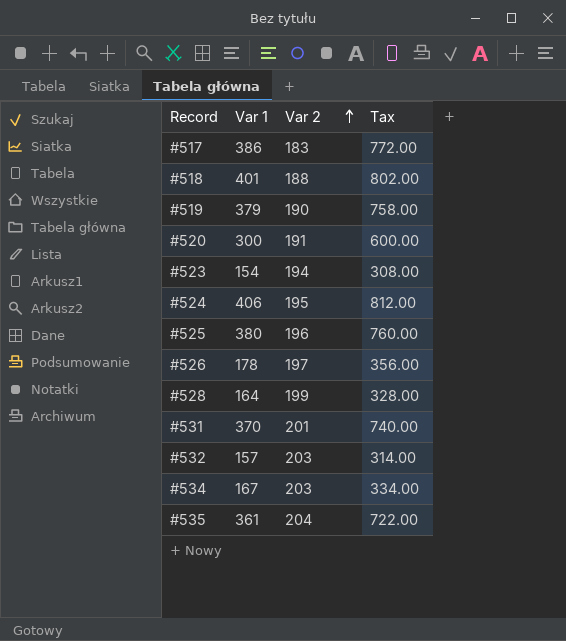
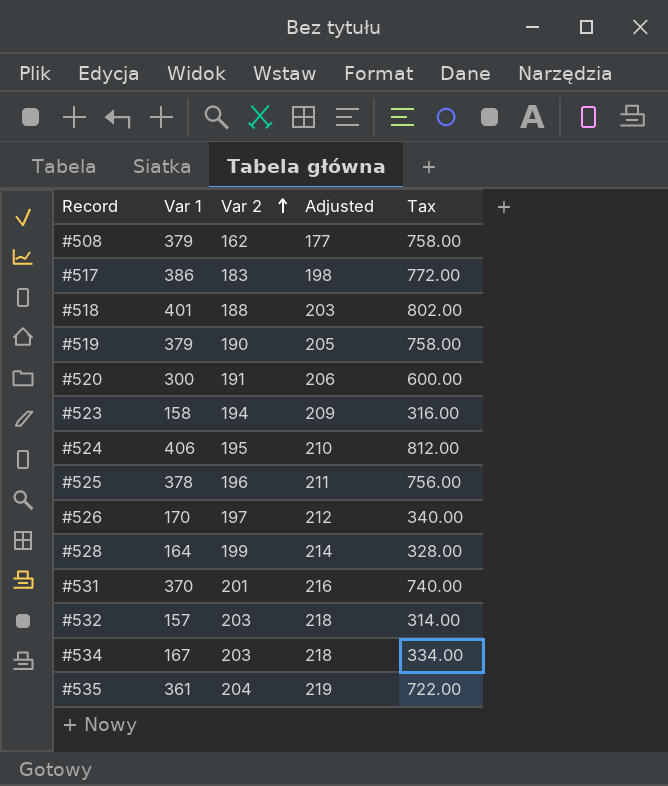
column Adjusted | formula: none -> [Var 2] + 15
row #508: none -> 379 | 162 | 177 | 758.00
#523 | Var 1: 154 -> 158
#523 | Tax: 308.00 -> 316.00
#525 | Var 1: 380 -> 378
#525 | Tax: 760.00 -> 756.00
#526 | Var 1: 178 -> 170
#526 | Tax: 356.00 -> 340.00

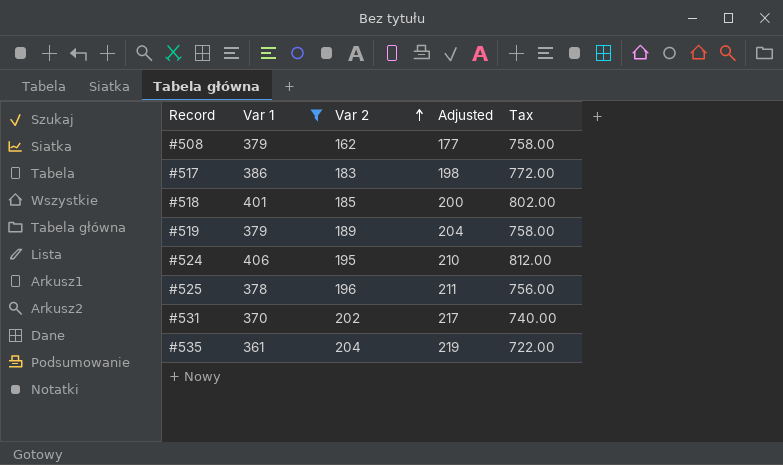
filter: none -> Var 1 >= 361
#518 | Var 2: 188 -> 185
#518 | Adjusted: 203 -> 200
#519 | Var 2: 190 -> 189
#519 | Adjusted: 205 -> 204
#531 | Var 2: 201 -> 202
#531 | Adjusted: 216 -> 217

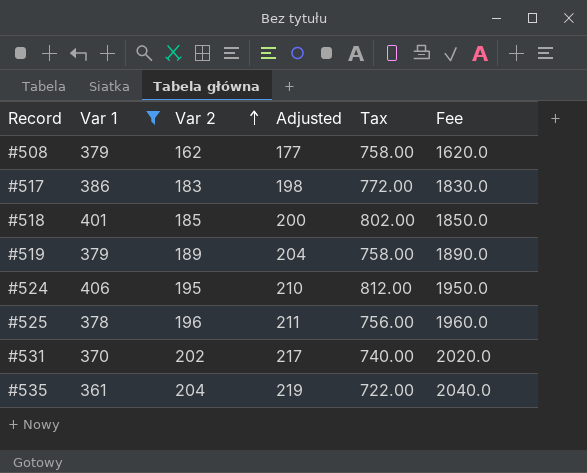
column Fee | formula: none -> [Var 2] * 10

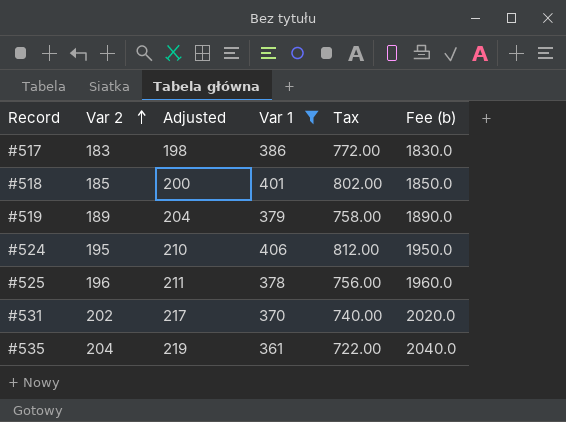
column Var 1 | position: 2 -> 4
column name: Fee -> Fee (b)
row #508: 379 | 162 | 177 | 758.00 | 1620.0 -> none

